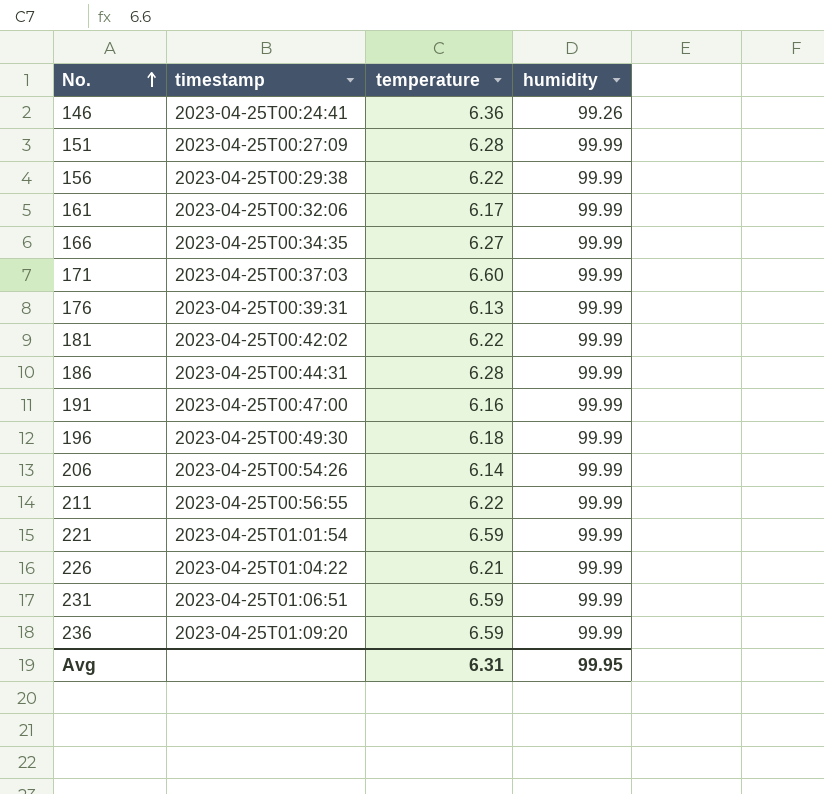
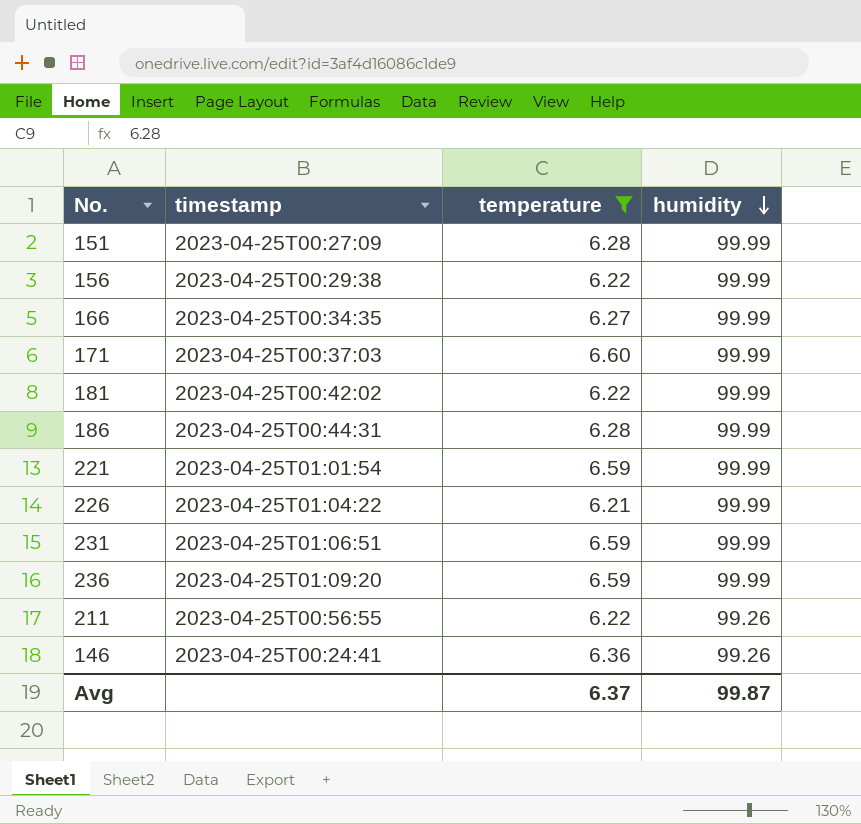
filter: none -> temperature >= 6.21
row order: No. ascending -> humidity descending
211 | humidity: 99.99 -> 99.26
Avg | temperature: 6.31 -> 6.37
Avg | humidity: 99.95 -> 99.87

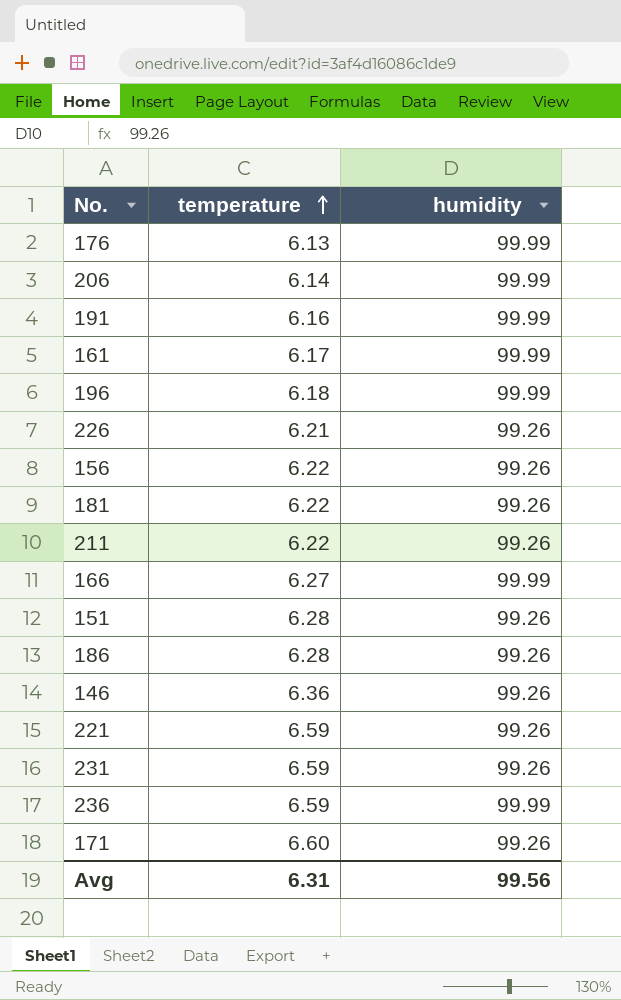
filter: temperature >= 6.21 -> none
row order: humidity descending -> temperature ascending
column timestamp | position: 2 -> none
226 | humidity: 99.99 -> 99.26
156 | humidity: 99.99 -> 99.26
181 | humidity: 99.99 -> 99.26
151 | humidity: 99.99 -> 99.26
186 | humidity: 99.99 -> 99.26
221 | humidity: 99.99 -> 99.26
231 | humidity: 99.99 -> 99.26
171 | humidity: 99.99 -> 99.26
Avg | temperature: 6.37 -> 6.31
Avg | humidity: 99.87 -> 99.56

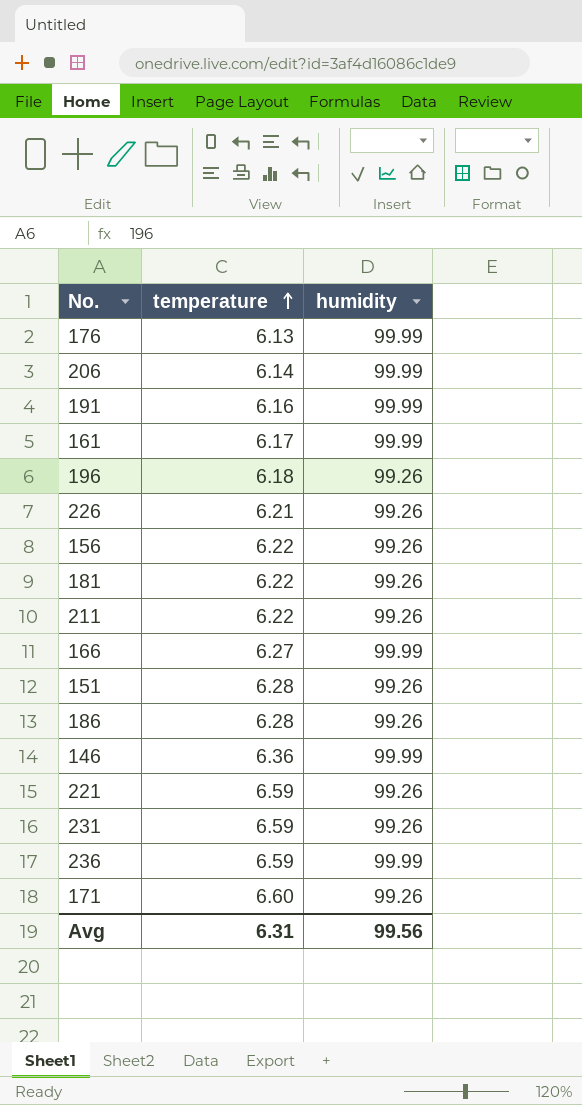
196 | humidity: 99.99 -> 99.26
146 | humidity: 99.26 -> 99.99

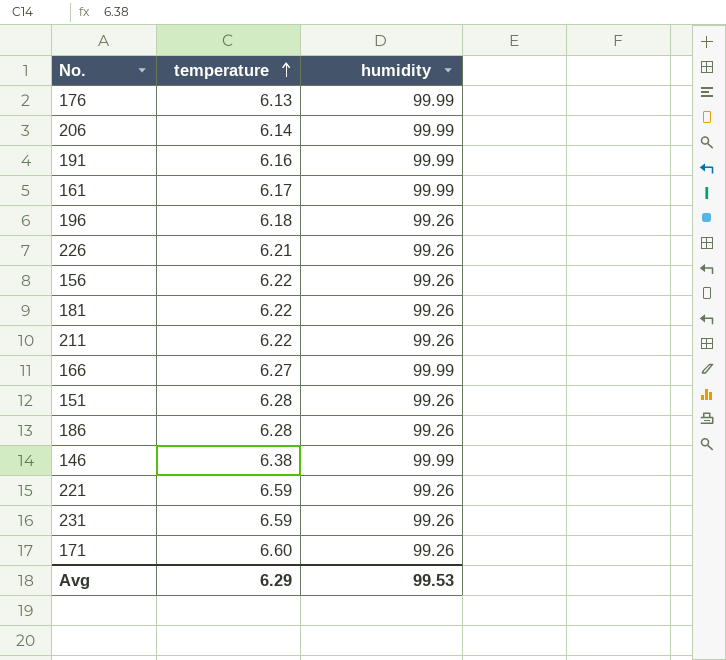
row 236: 6.59 | 99.99 -> none
146 | temperature: 6.36 -> 6.38
Avg | temperature: 6.31 -> 6.29
Avg | humidity: 99.56 -> 99.53

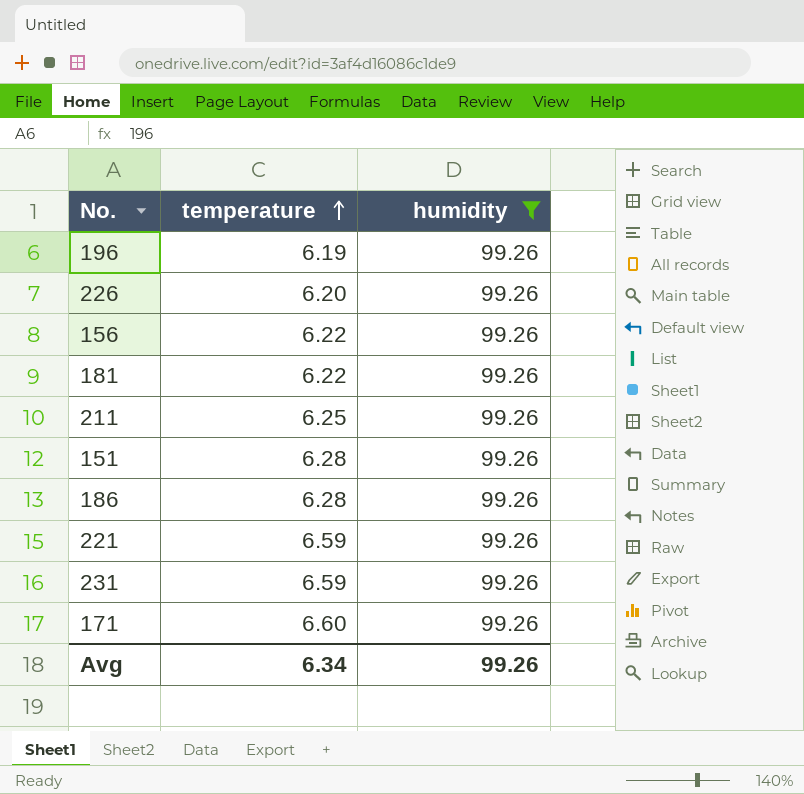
filter: none -> humidity = 99.26
196 | temperature: 6.18 -> 6.19
226 | temperature: 6.21 -> 6.20
211 | temperature: 6.22 -> 6.25
Avg | temperature: 6.29 -> 6.34
Avg | humidity: 99.53 -> 99.26

